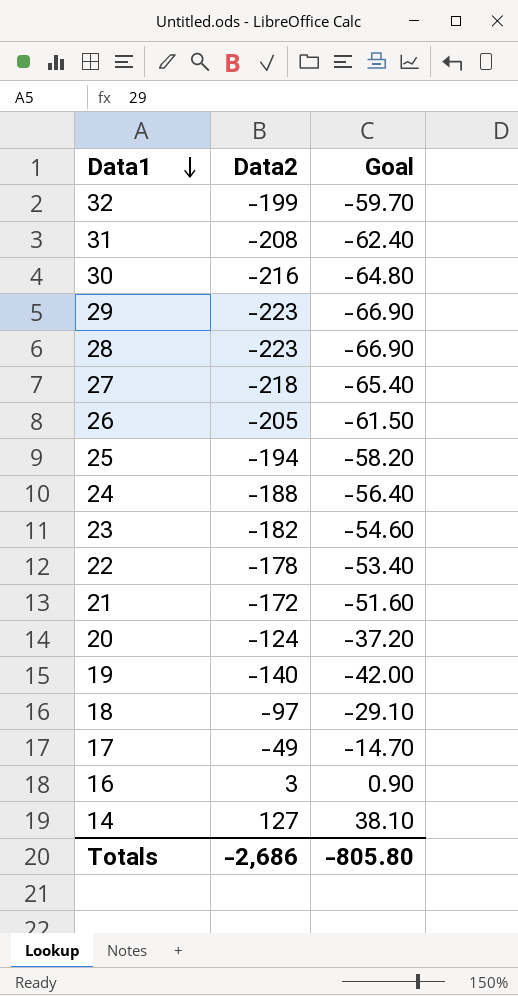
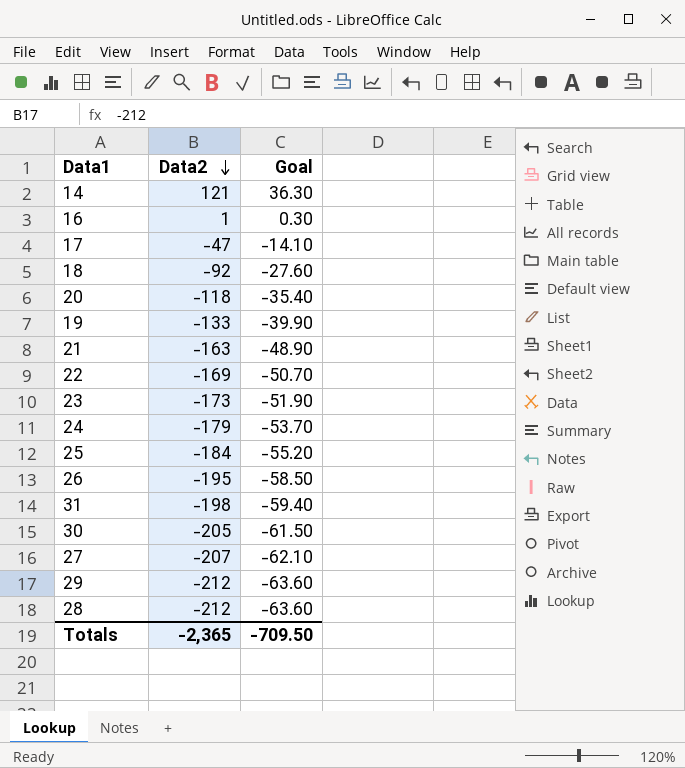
row order: Data1 descending -> Data2 descending
row 32: -199 | -59.70 -> none
14 | Data2: 127 -> 121
14 | Goal: 38.10 -> 36.30
16 | Data2: 3 -> 1
16 | Goal: 0.90 -> 0.30
17 | Data2: -49 -> -47
17 | Goal: -14.70 -> -14.10
18 | Data2: -97 -> -92
18 | Goal: -29.10 -> -27.60
20 | Data2: -124 -> -118
20 | Goal: -37.20 -> -35.40
19 | Data2: -140 -> -133
19 | Goal: -42.00 -> -39.90
21 | Data2: -172 -> -163
21 | Goal: -51.60 -> -48.90
22 | Data2: -178 -> -169
22 | Goal: -53.40 -> -50.70
23 | Data2: -182 -> -173
23 | Goal: -54.60 -> -51.90
24 | Data2: -188 -> -179
24 | Goal: -56.40 -> -53.70
25 | Data2: -194 -> -184
25 | Goal: -58.20 -> -55.20
26 | Data2: -205 -> -195
26 | Goal: -61.50 -> -58.50
31 | Data2: -208 -> -198
31 | Goal: -62.40 -> -59.40
30 | Data2: -216 -> -205
30 | Goal: -64.80 -> -61.50
27 | Data2: -218 -> -207
27 | Goal: -65.40 -> -62.10
29 | Data2: -223 -> -212
29 | Goal: -66.90 -> -63.60
28 | Data2: -223 -> -212
28 | Goal: -66.90 -> -63.60
Totals | Data2: -2,686 -> -2,365
Totals | Goal: -805.80 -> -709.50

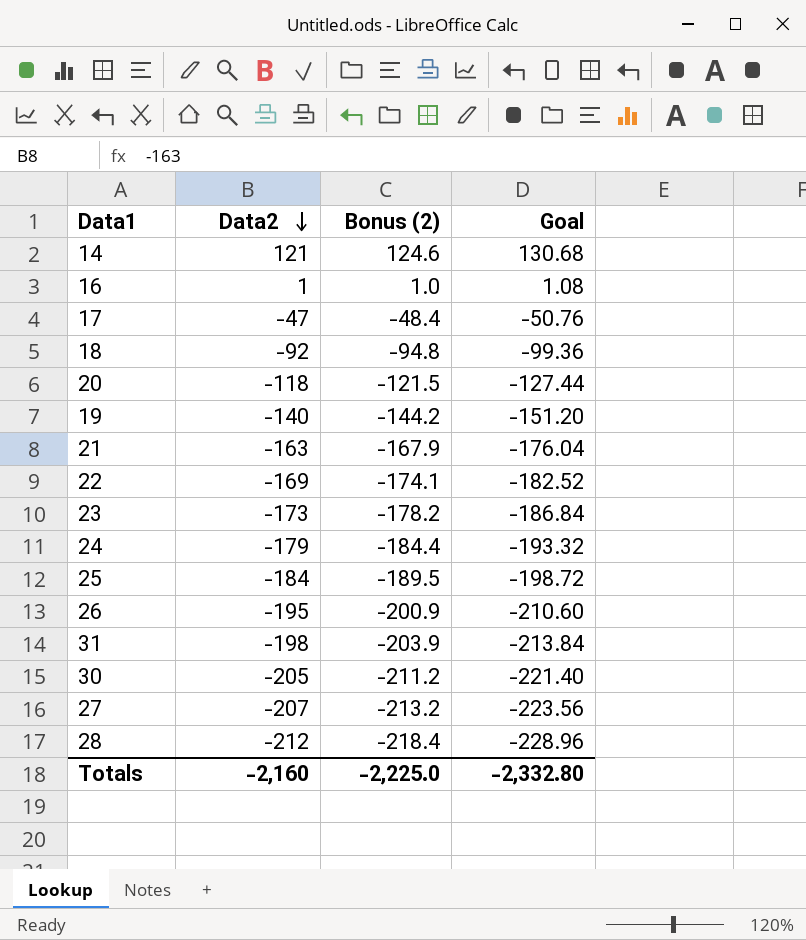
column Bonus (2) | formula: none -> [Data2] * 1.03
column Goal | formula: [Data2] * 0.3 -> [Data2] * 1.08
row 29: -212 | -63.60 -> none
19 | Data2: -133 -> -140
Totals | Data2: -2,365 -> -2,160
Totals | Goal: -709.50 -> -2,332.80

